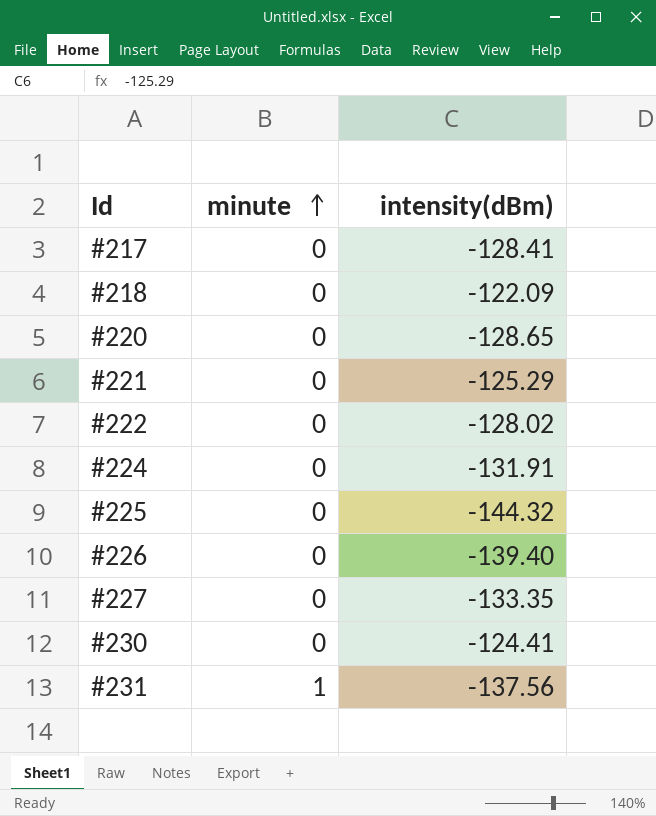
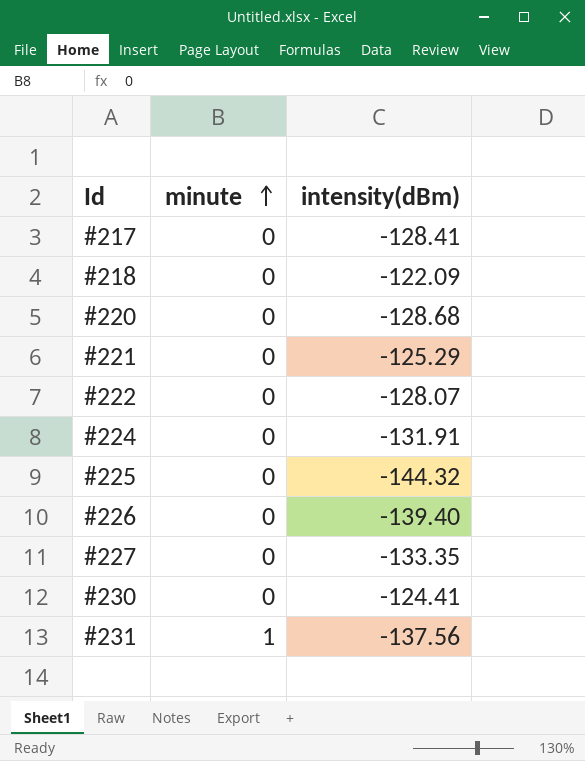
#220 | intensity(dBm): -128.65 -> -128.68
#222 | intensity(dBm): -128.02 -> -128.07

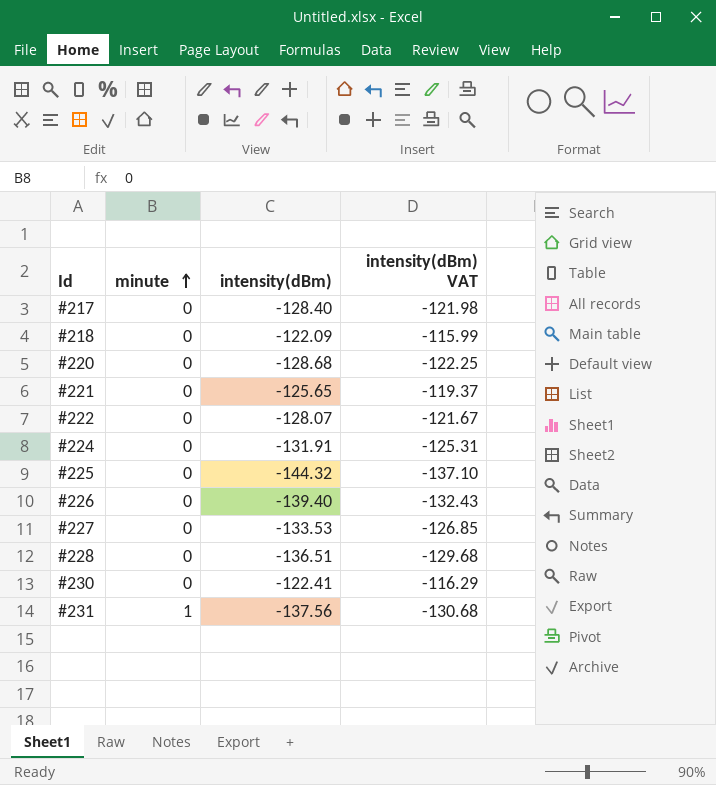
column intensity(dBm) VAT | formula: none -> [intensity(dBm)] * 0.95
#217 | intensity(dBm): -128.41 -> -128.40
#221 | intensity(dBm): -125.29 -> -125.65
#227 | intensity(dBm): -133.35 -> -133.53
row #228: none -> 0 | -136.51 | -129.68
#230 | intensity(dBm): -124.41 -> -122.41

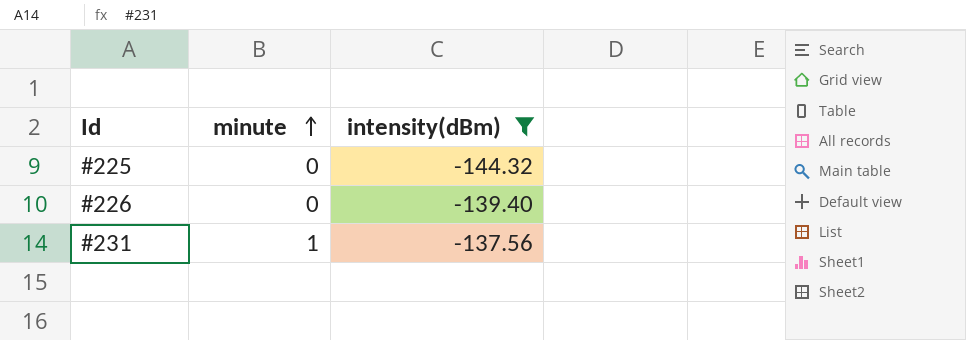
filter: none -> intensity(dBm) <= -137.56
column intensity(dBm) VAT | formula: [intensity(dBm)] * 0.95 -> none

